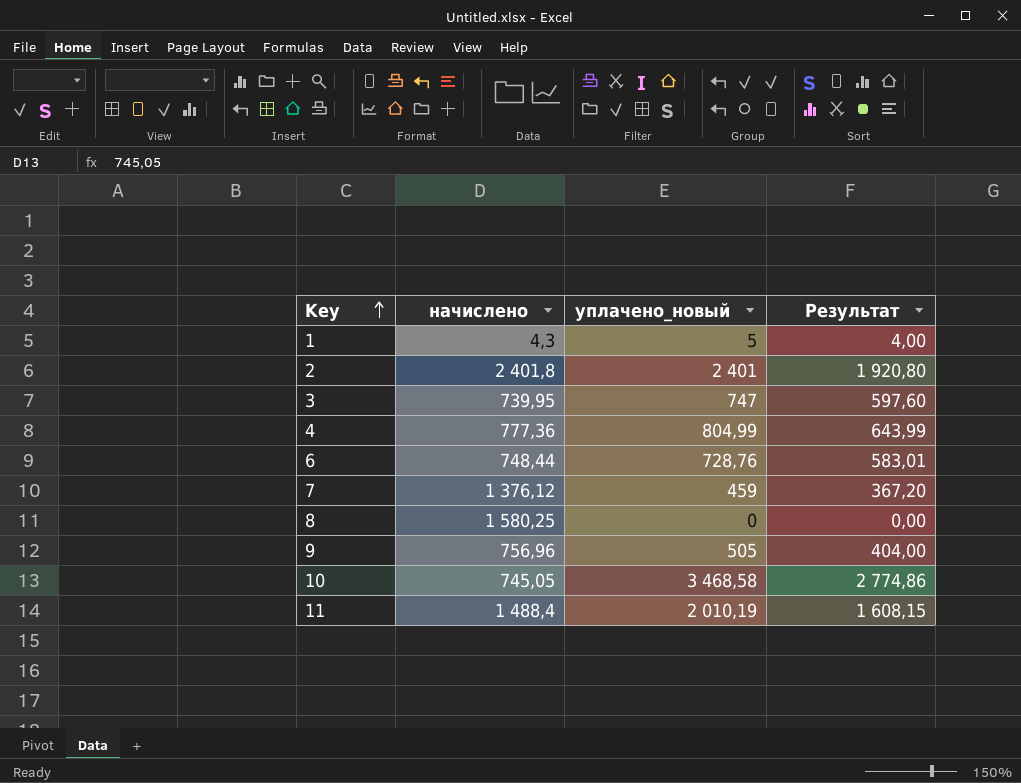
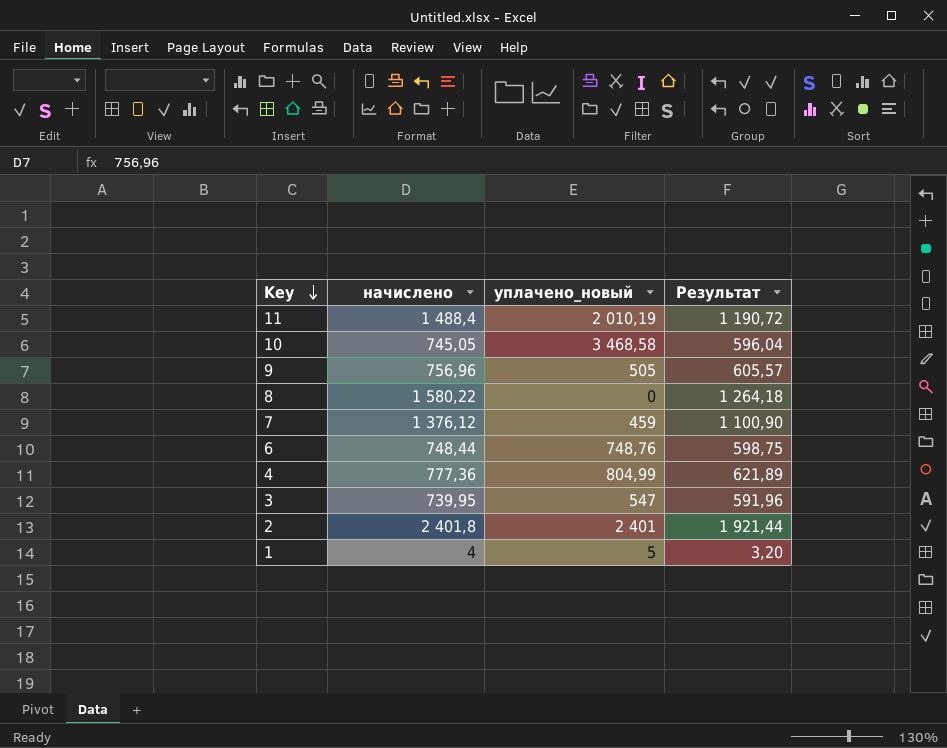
row order: Key ascending -> Key descending
column Результат | formula: [уплачено_новый] * 0,8 -> [начислено] * 0,8
8 | начислено: 1 580,25 -> 1 580,22
6 | уплачено_новый: 728,76 -> 748,76
3 | уплачено_новый: 747 -> 547
1 | начислено: 4,3 -> 4

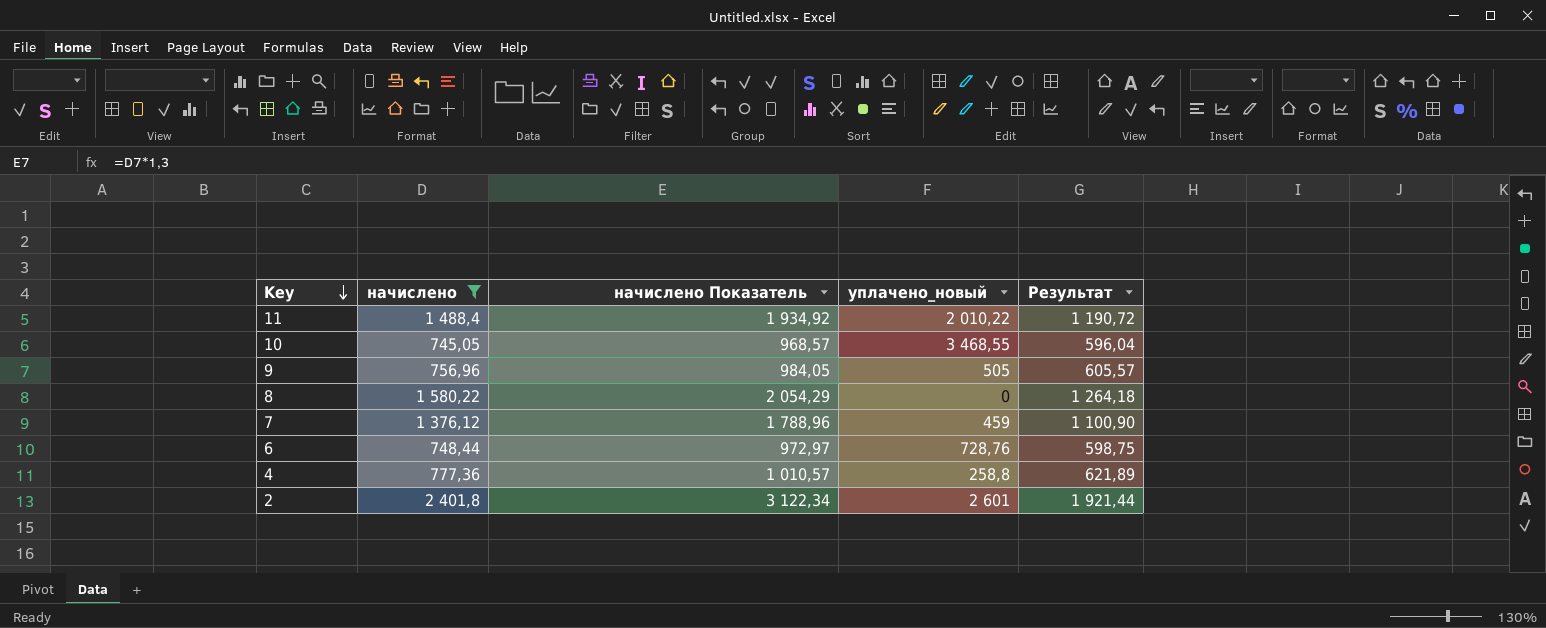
filter: none -> начислено >= 745,05
column начислено Показатель | formula: none -> [начислено] * 1,3
11 | уплачено_новый: 2 010,19 -> 2 010,22
10 | уплачено_новый: 3 468,58 -> 3 468,55
6 | уплачено_новый: 748,76 -> 728,76
4 | уплачено_новый: 804,99 -> 258,8
2 | уплачено_новый: 2 401 -> 2 601

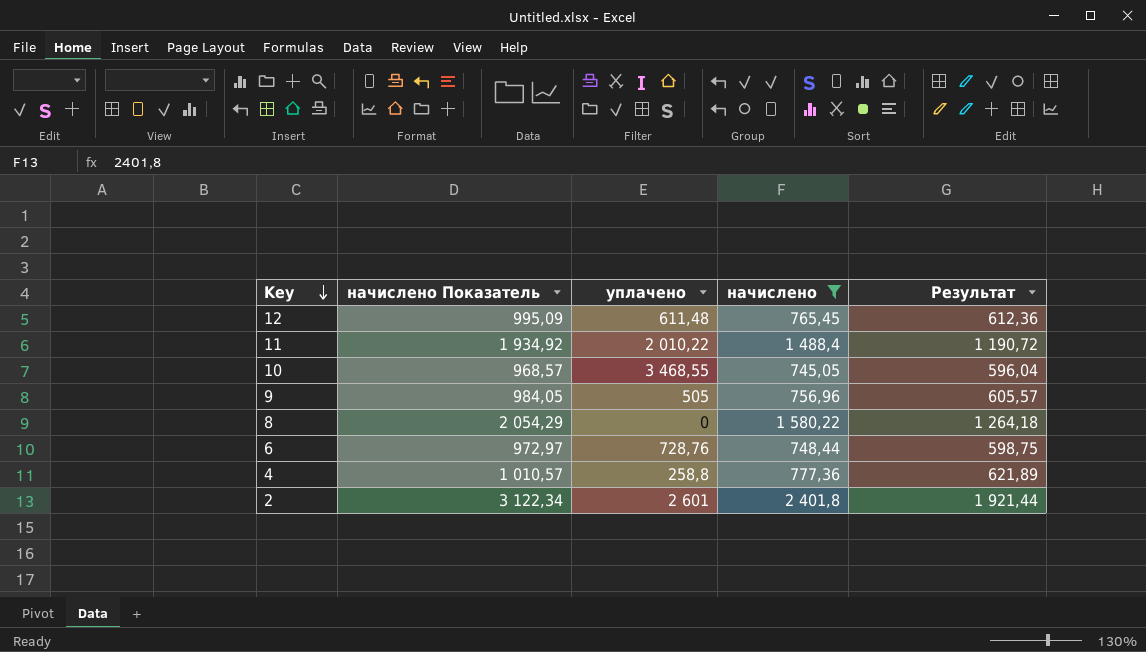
column name: уплачено_новый -> уплачено
column начислено | position: 2 -> 4
row 7: 1 376,12 | 1 788,96 | 459 | 1 100,90 -> none
row 12: none -> 995,09 | 611,48 | 765,45 | 612,36

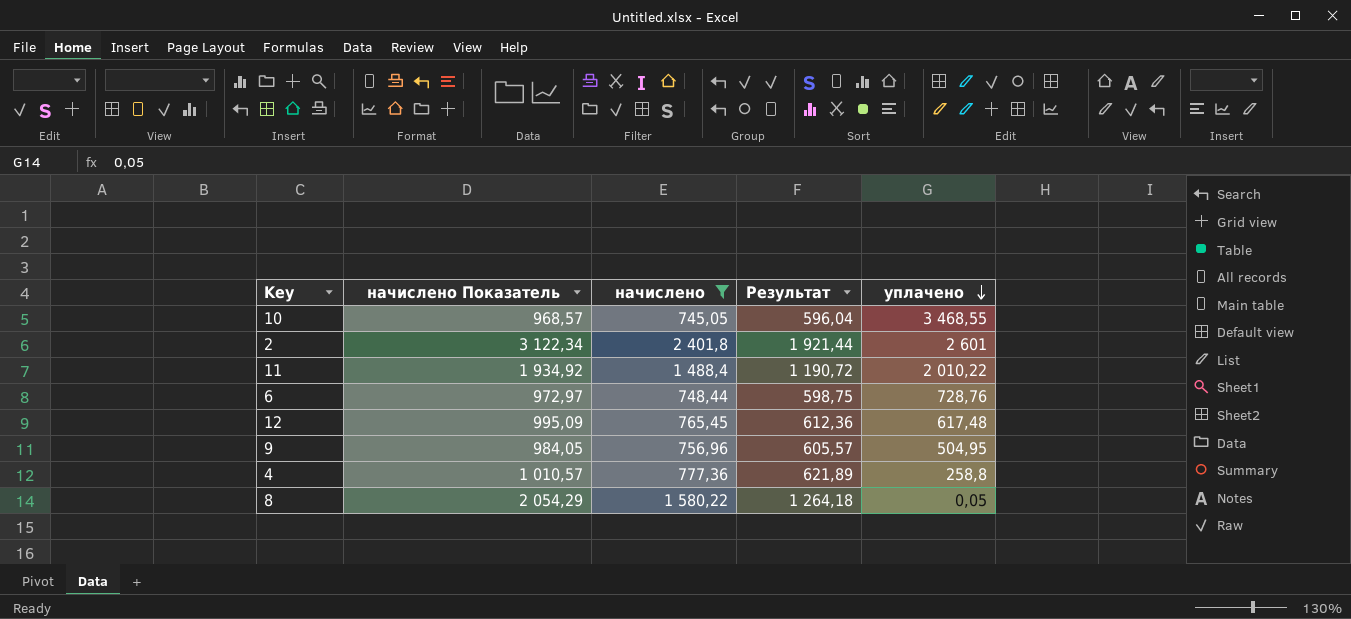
row order: Key descending -> уплачено descending
column уплачено | position: 3 -> 5
12 | уплачено: 611,48 -> 617,48
9 | уплачено: 505 -> 504,95
8 | уплачено: 0 -> 0,05

